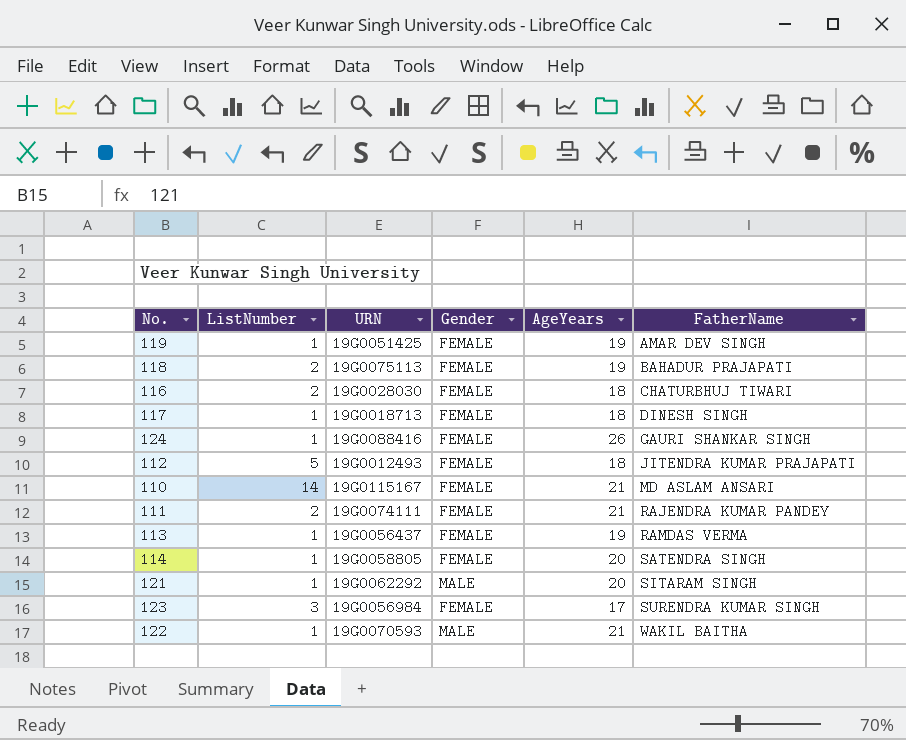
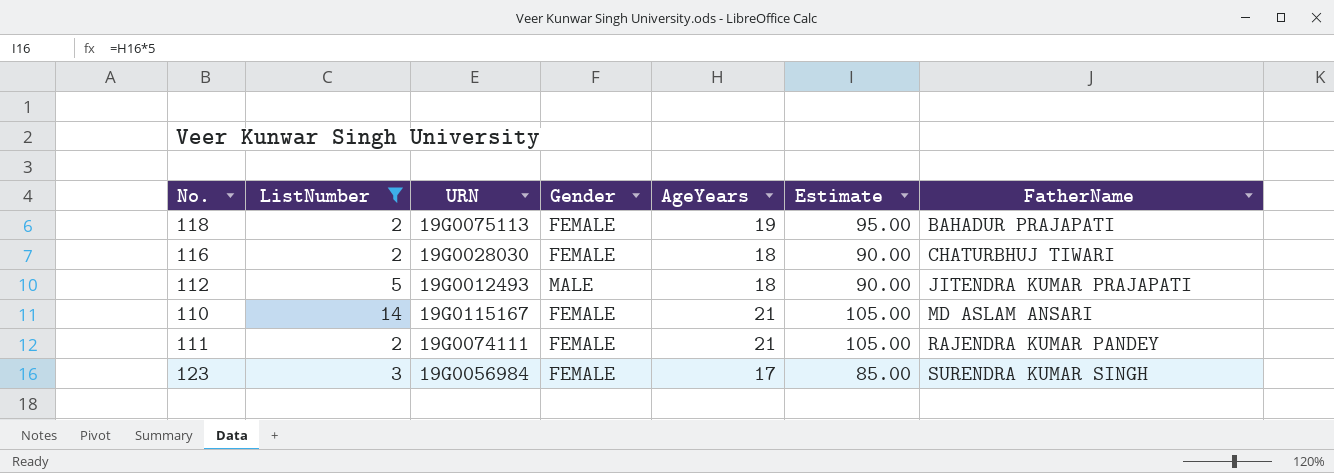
filter: none -> ListNumber != 1
column Estimate | formula: none -> [AgeYears] * 5
112 | Gender: FEMALE -> MALE

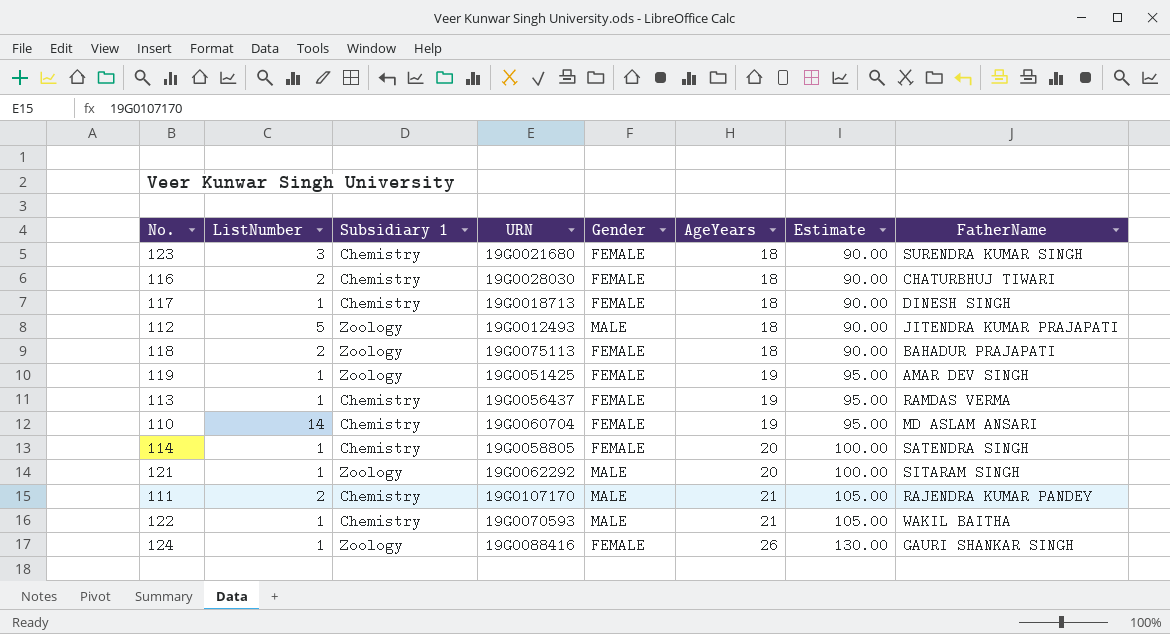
filter: ListNumber != 1 -> none
row order: FatherName ascending -> AgeYears ascending
column Subsidiary 1 | position: none -> 3
123 | URN: 19G0056984 -> 19G0021680
123 | AgeYears: 17 -> 18
123 | Estimate: 85.00 -> 90.00
118 | AgeYears: 19 -> 18
118 | Estimate: 95.00 -> 90.00
110 | URN: 19G0115167 -> 19G0060704
110 | AgeYears: 21 -> 19
110 | Estimate: 105.00 -> 95.00
111 | URN: 19G0074111 -> 19G0107170
111 | Gender: FEMALE -> MALE

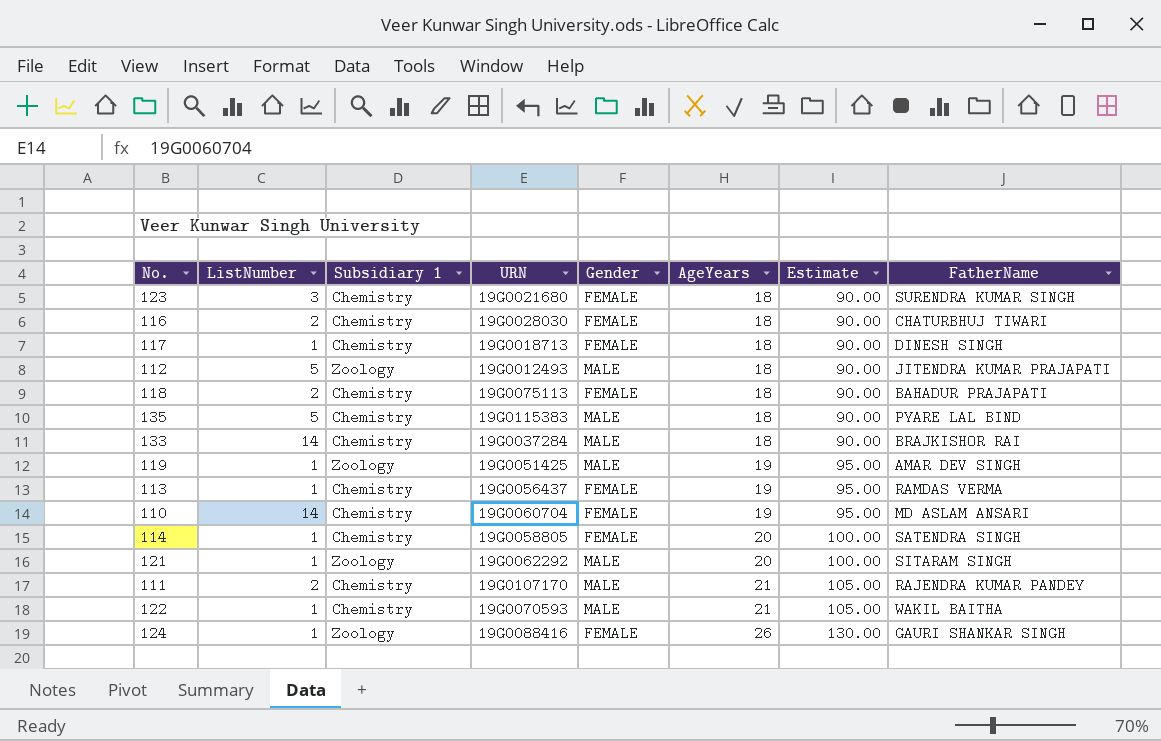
118 | Subsidiary 1: Zoology -> Chemistry
row 135: none -> 5 | Chemistry | 19G0115383 | MALE | 18 | 90.00 | PYARE LAL BIND
row 133: none -> 14 | Chemistry | 19G0037284 | MALE | 18 | 90.00 | BRAJKISHOR RAI
119 | Gender: FEMALE -> MALE

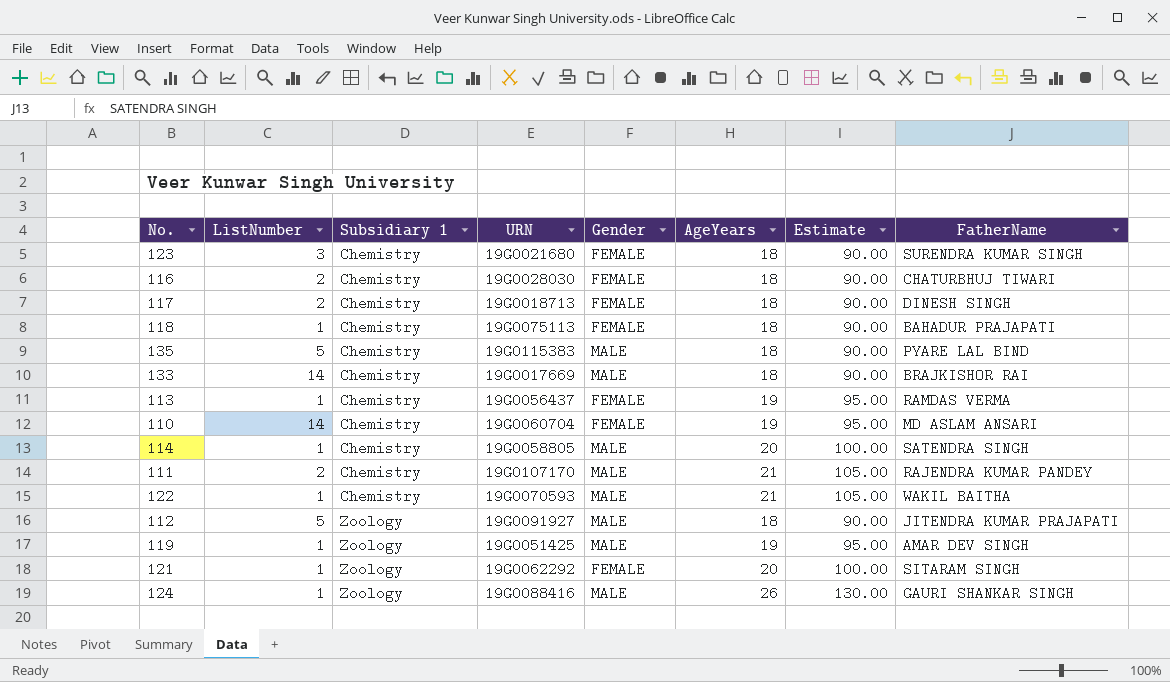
row order: AgeYears ascending -> Subsidiary 1 ascending
117 | ListNumber: 1 -> 2
118 | ListNumber: 2 -> 1
133 | URN: 19G0037284 -> 19G0017669
114 | Gender: FEMALE -> MALE
112 | URN: 19G0012493 -> 19G0091927
121 | Gender: MALE -> FEMALE
124 | Gender: FEMALE -> MALE

